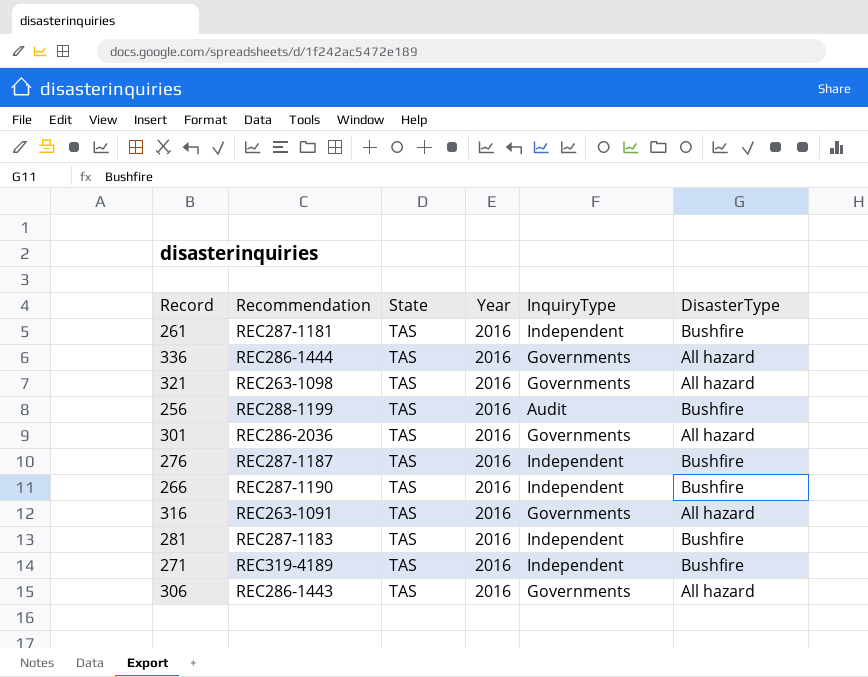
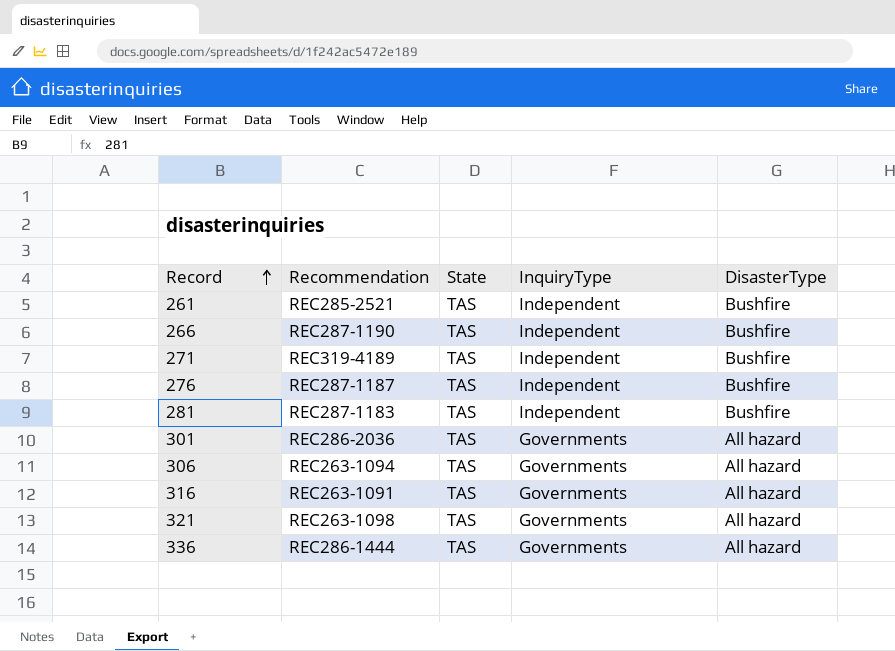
row order: none -> Record ascending
column Year | position: 4 -> none
row 256: REC288-1199 | TAS | 2016 | Audit | Bushfire -> none
261 | Recommendation: REC287-1181 -> REC285-2521
306 | Recommendation: REC286-1443 -> REC263-1094

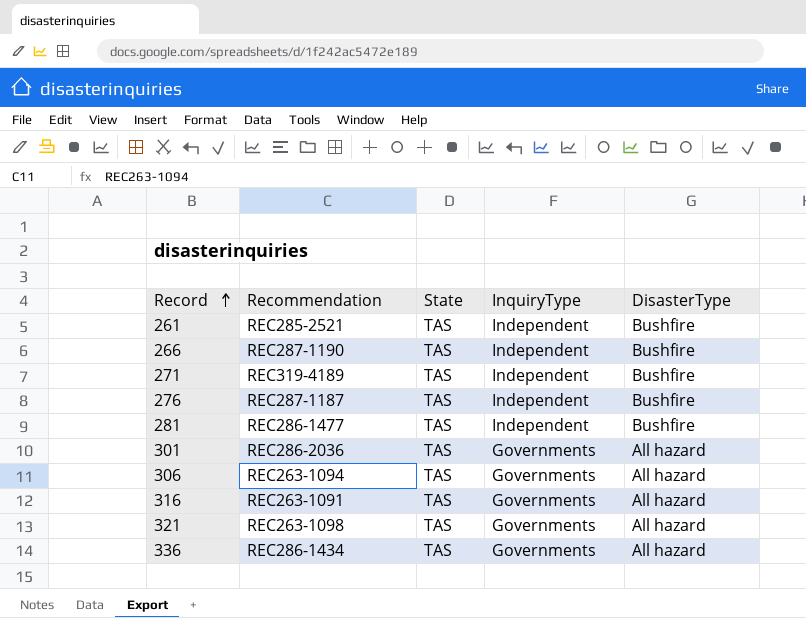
281 | Recommendation: REC287-1183 -> REC286-1477
336 | Recommendation: REC286-1444 -> REC286-1434

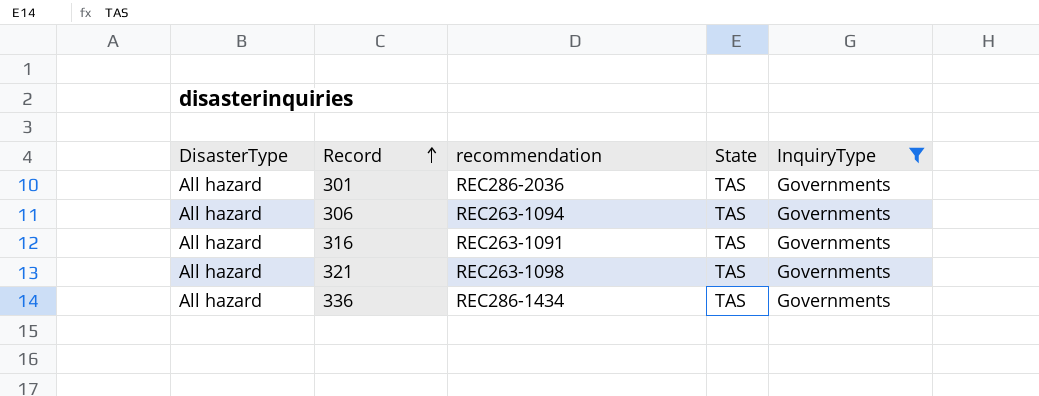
filter: none -> InquiryType = Governments
column DisasterType | position: 5 -> 1
column name: Recommendation -> recommendation

